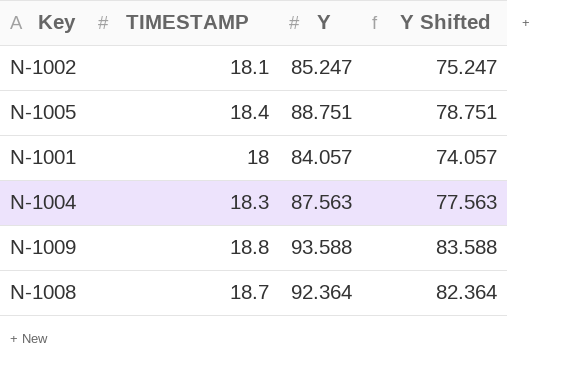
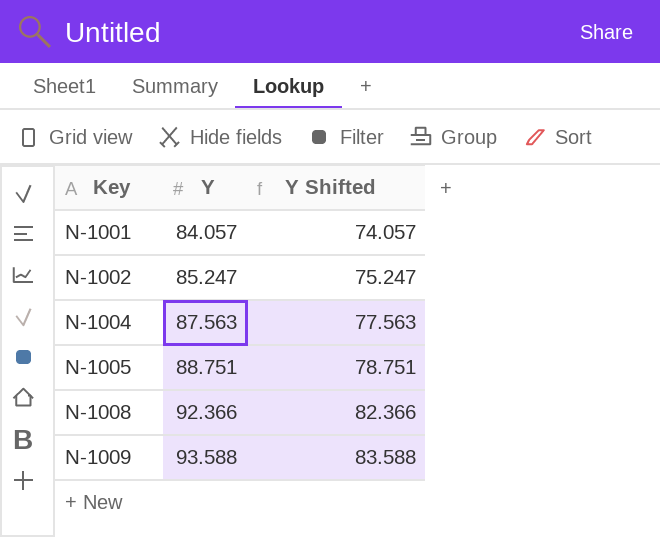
row order: none -> Key ascending
column TIMESTAMP | position: 2 -> none
N-1008 | Y: 92.364 -> 92.366
N-1008 | Y Shifted: 82.364 -> 82.366

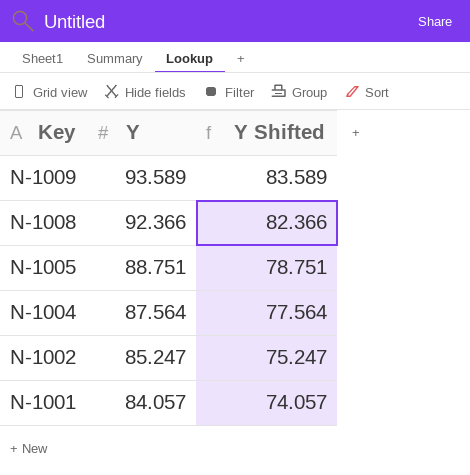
row order: Key ascending -> Key descending
N-1009 | Y: 93.588 -> 93.589
N-1009 | Y Shifted: 83.588 -> 83.589
N-1004 | Y: 87.563 -> 87.564
N-1004 | Y Shifted: 77.563 -> 77.564

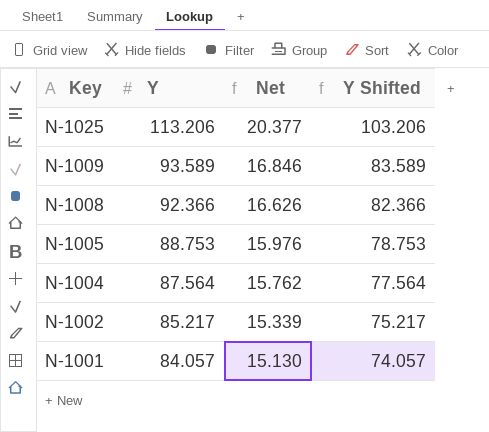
column Net | formula: none -> [Y] * 0.18
row N-1025: none -> 113.206 | 20.377 | 103.206
N-1005 | Y: 88.751 -> 88.753
N-1005 | Y Shifted: 78.751 -> 78.753
N-1002 | Y: 85.247 -> 85.217
N-1002 | Y Shifted: 75.247 -> 75.217

